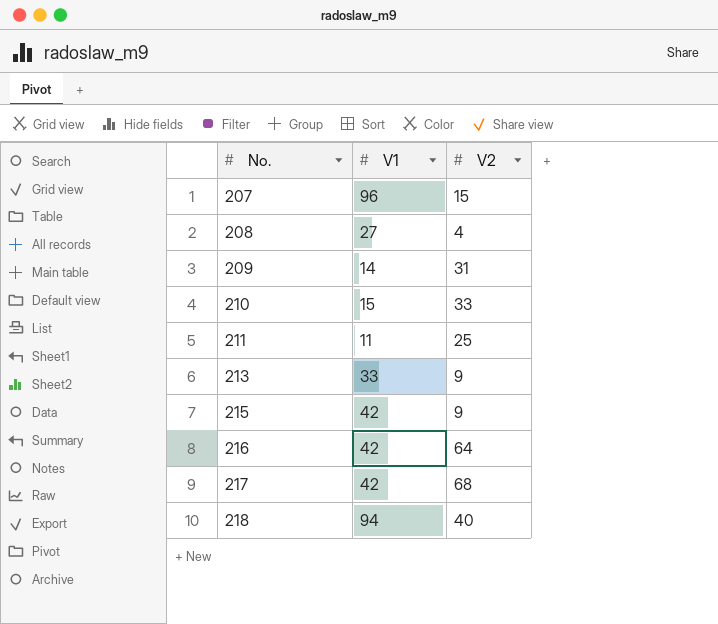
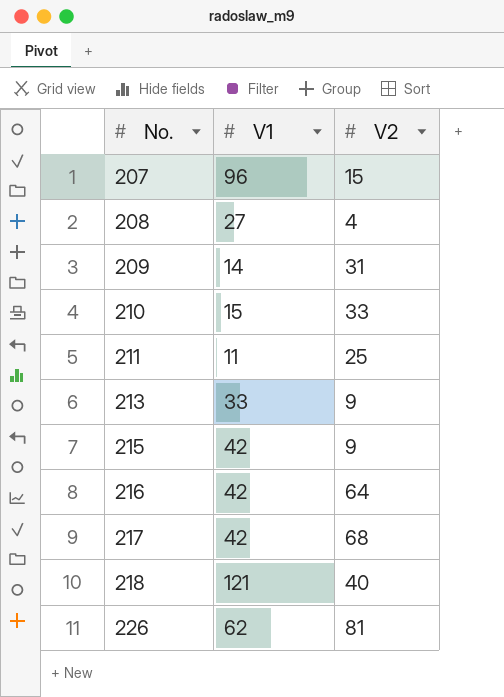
218 | V1: 94 -> 121
row 226: none -> 62 | 81

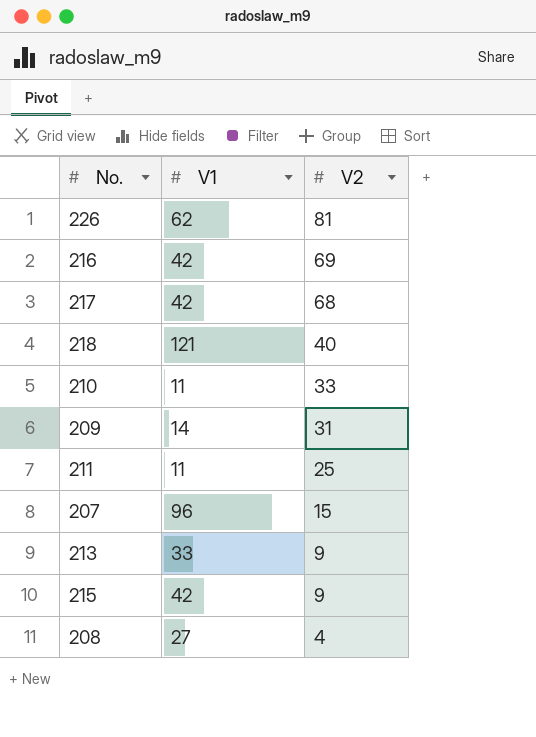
row order: No. ascending -> V2 descending
216 | V2: 64 -> 69
210 | V1: 15 -> 11

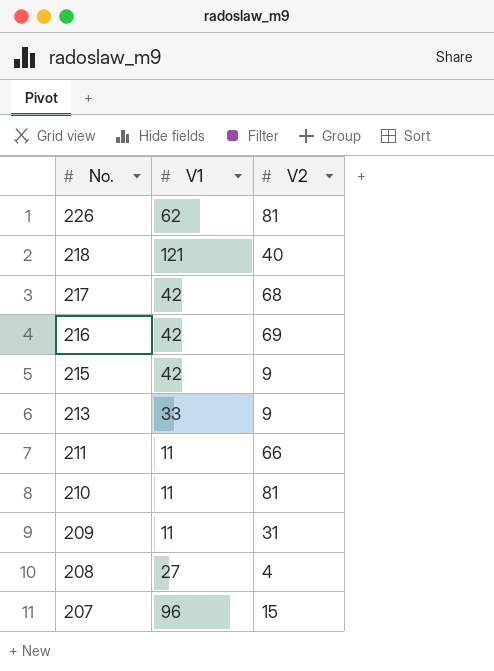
row order: V2 descending -> No. descending
211 | V2: 25 -> 66
210 | V2: 33 -> 81
209 | V1: 14 -> 11

